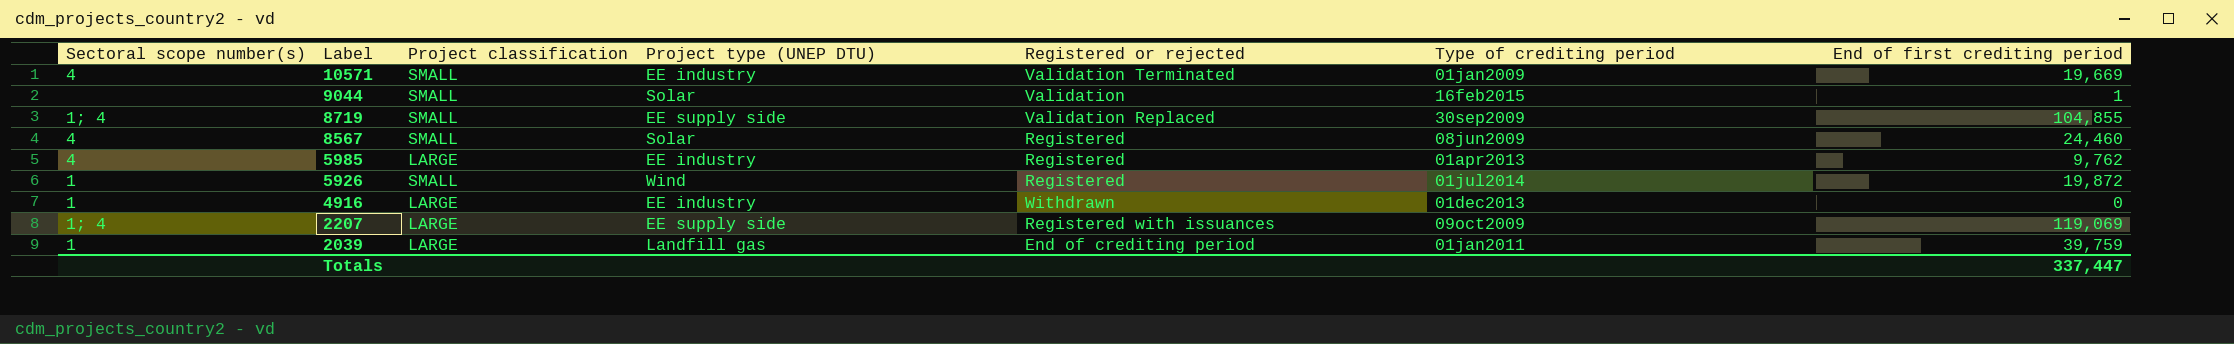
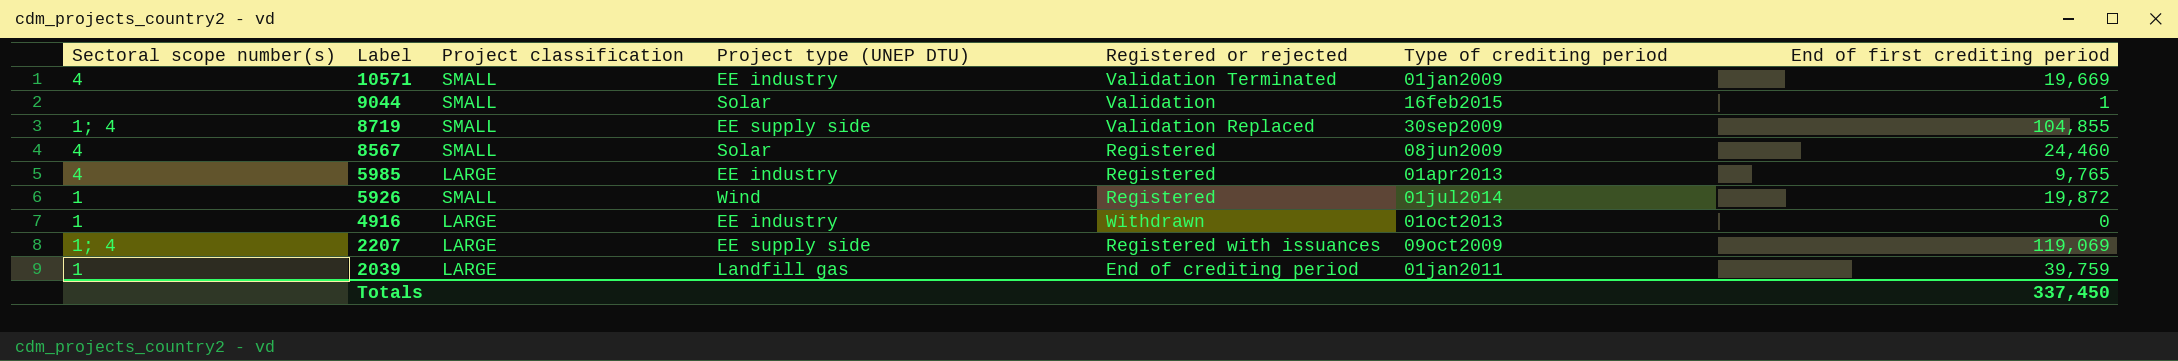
5985 | End of first crediting period: 9,762 -> 9,765
4916 | Type of crediting period: 01dec2013 -> 01oct2013
Totals | End of first crediting period: 337,447 -> 337,450

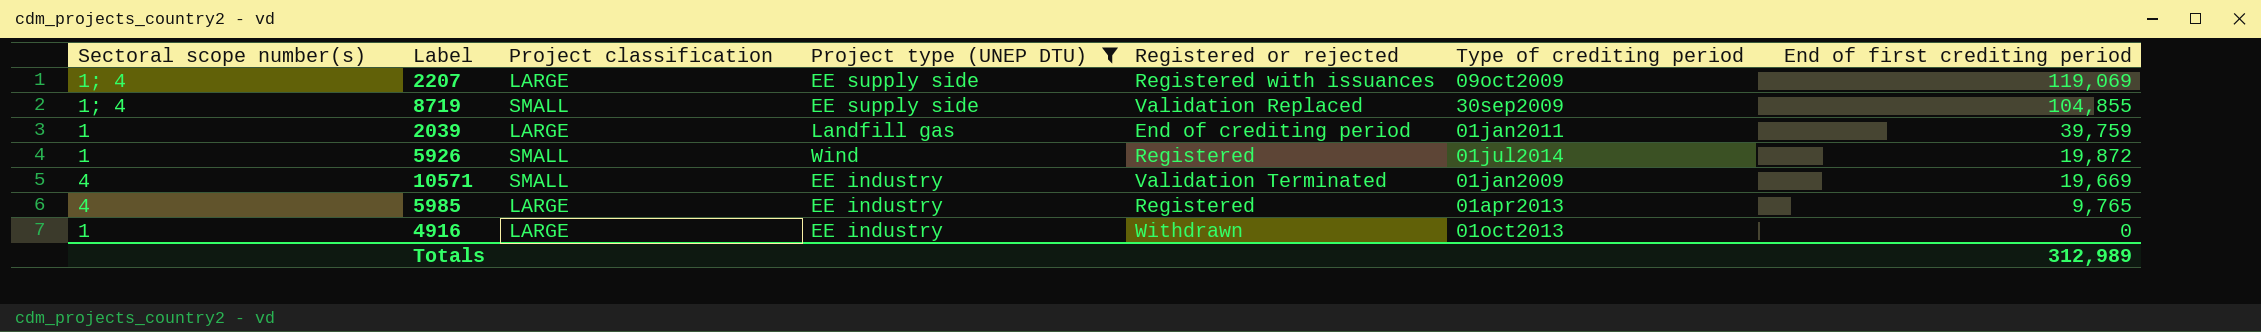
filter: none -> Project type (UNEP DTU) != Solar
row order: Label descending -> End of first crediting period descending
Totals | End of first crediting period: 337,450 -> 312,989

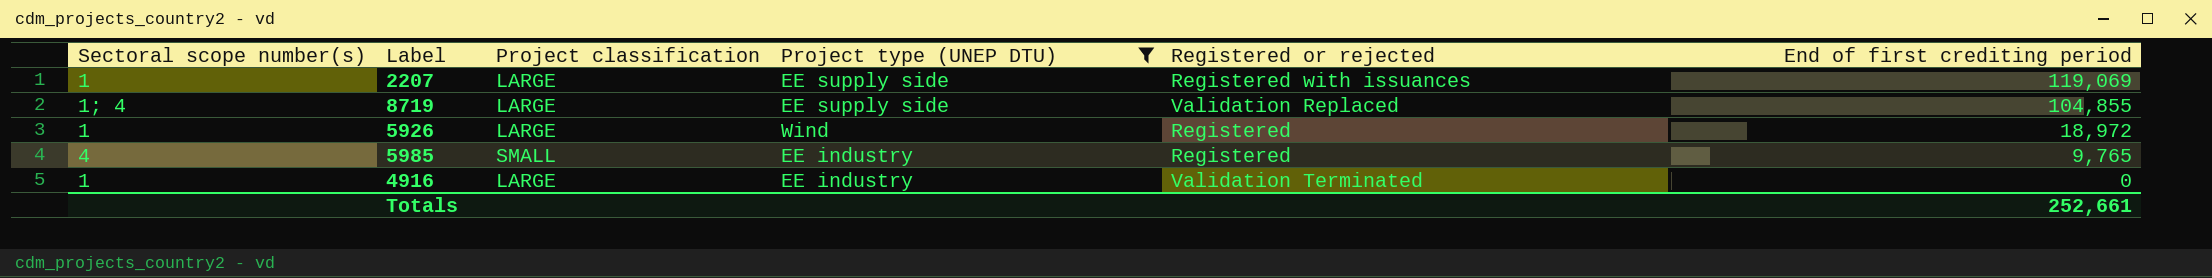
column Type of crediting period | position: 6 -> none
row 2039: 1 | LARGE | Landfill gas | End of crediting period | 01jan2011 | 39,759 -> none
row 10571: 4 | SMALL | EE industry | Validation Terminated | 01jan2009 | 19,669 -> none
2207 | Sectoral scope number(s): 1; 4 -> 1
8719 | Project classification: SMALL -> LARGE
5926 | Project classification: SMALL -> LARGE
5926 | End of first crediting period: 19,872 -> 18,972
5985 | Project classification: LARGE -> SMALL
4916 | Registered or rejected: Withdrawn -> Validation Terminated
Totals | End of first crediting period: 312,989 -> 252,661

